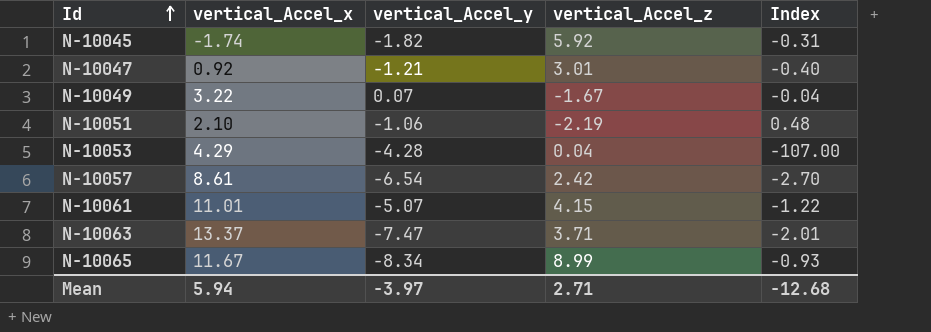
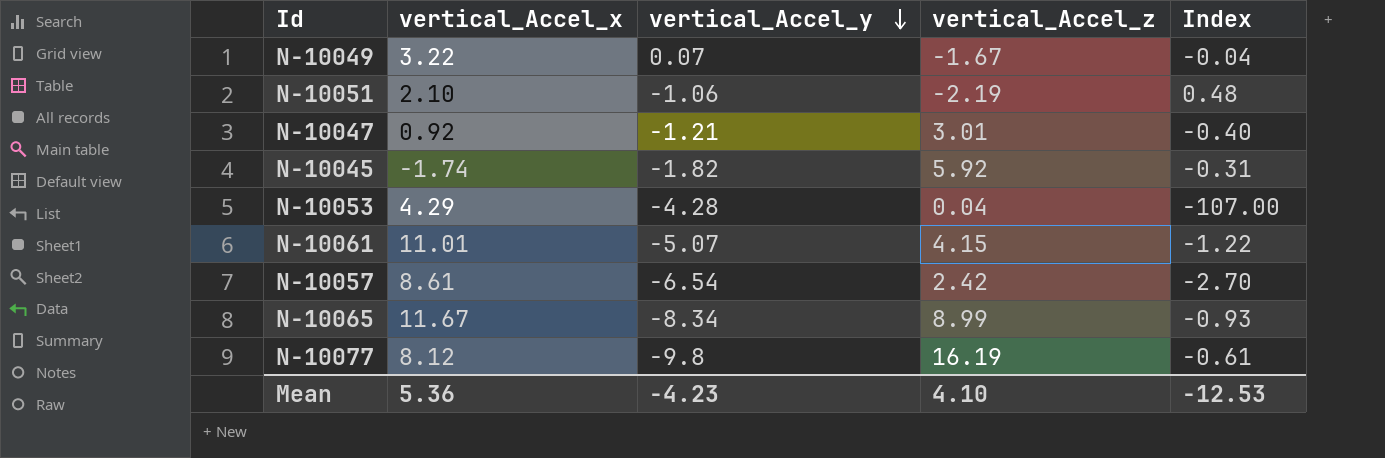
row order: Id ascending -> vertical_Accel_y descending
row N-10063: 13.37 | -7.47 | 3.71 | -2.01 -> none
row N-10077: none -> 8.12 | -9.8 | 16.19 | -0.61
Mean | vertical_Accel_x: 5.94 -> 5.36
Mean | vertical_Accel_y: -3.97 -> -4.23
Mean | vertical_Accel_z: 2.71 -> 4.10
Mean | Index: -12.68 -> -12.53

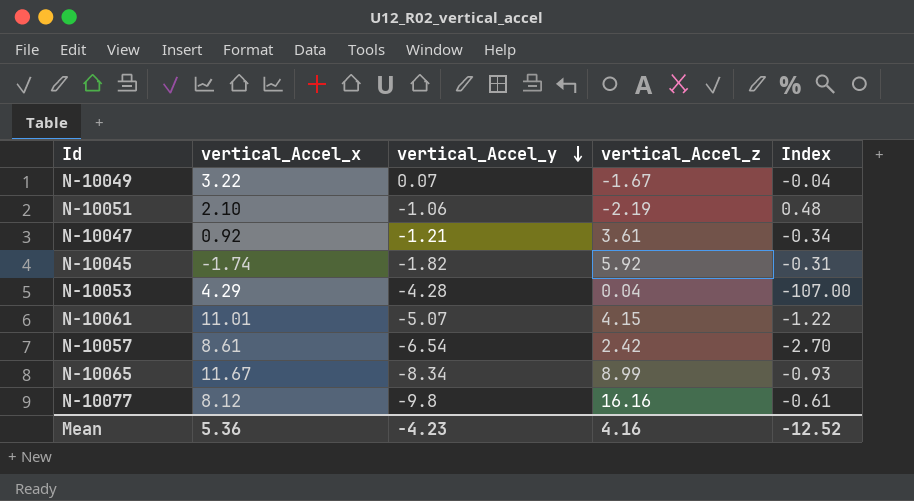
N-10047 | vertical_Accel_z: 3.01 -> 3.61
N-10047 | Index: -0.40 -> -0.34
N-10077 | vertical_Accel_z: 16.19 -> 16.16
Mean | vertical_Accel_z: 4.10 -> 4.16
Mean | Index: -12.53 -> -12.52

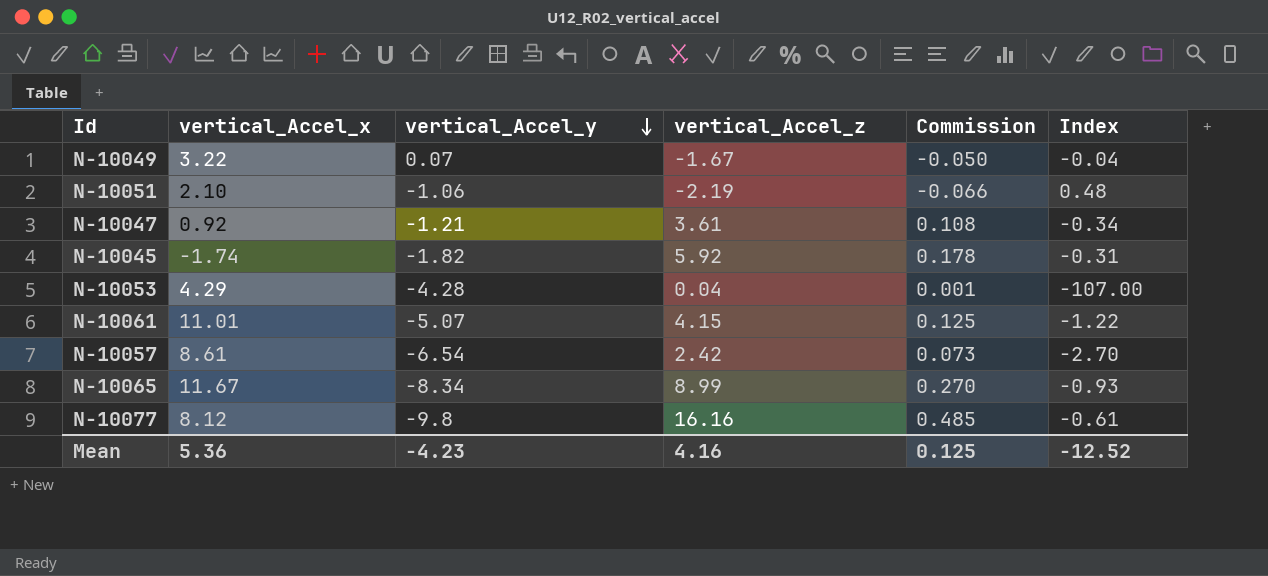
column Commission | formula: none -> [vertical_Accel_z] * 0.03

